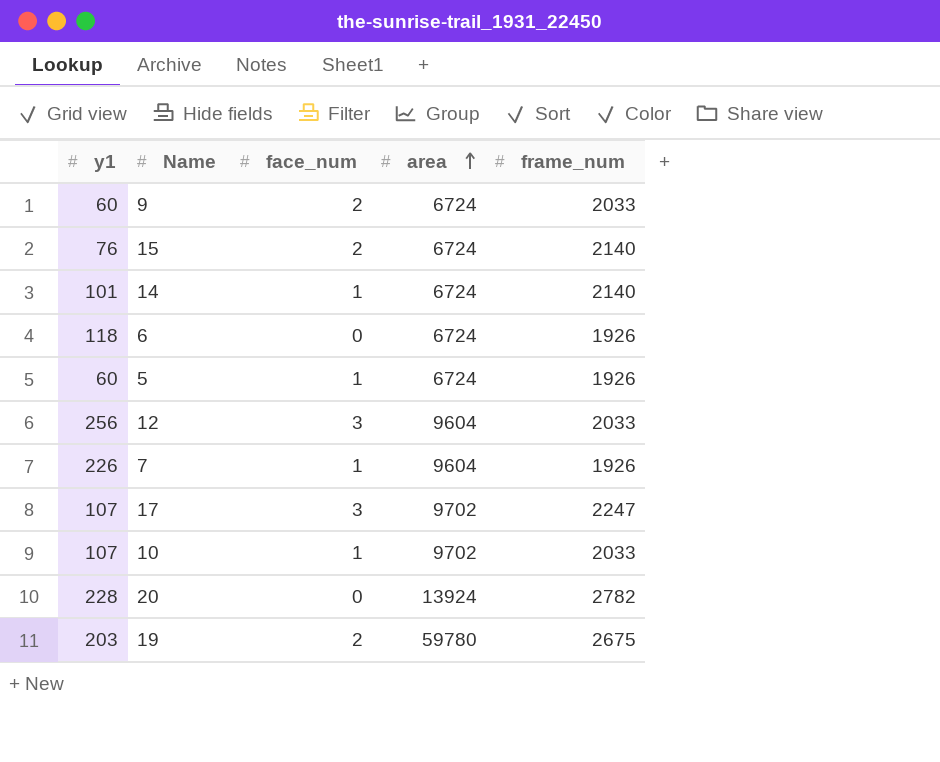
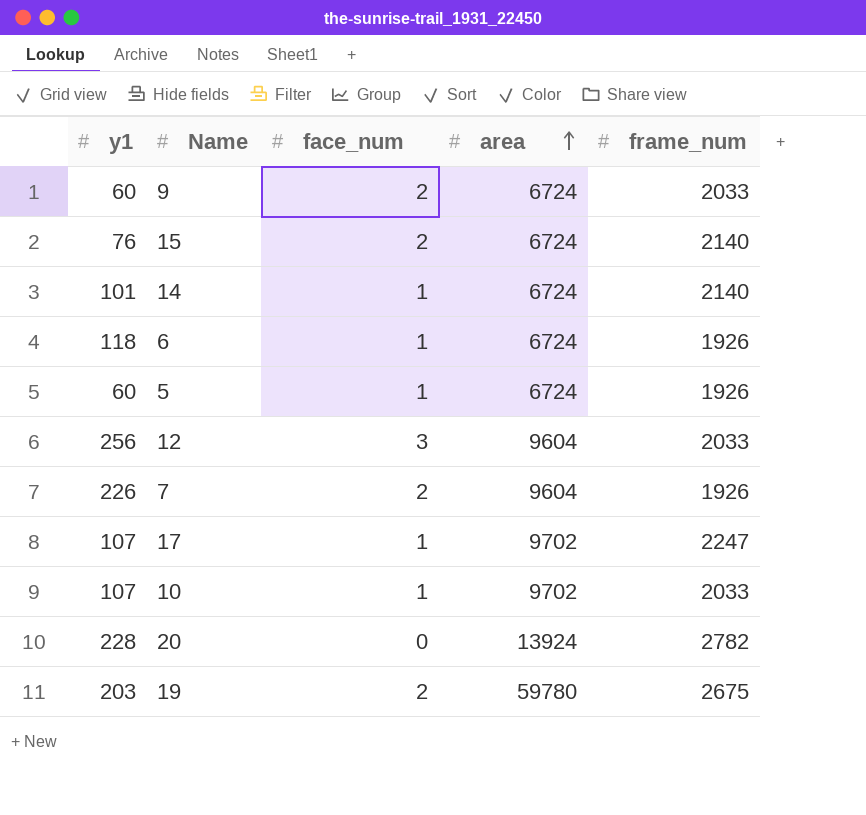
6 | face_num: 0 -> 1
7 | face_num: 1 -> 2
17 | face_num: 3 -> 1

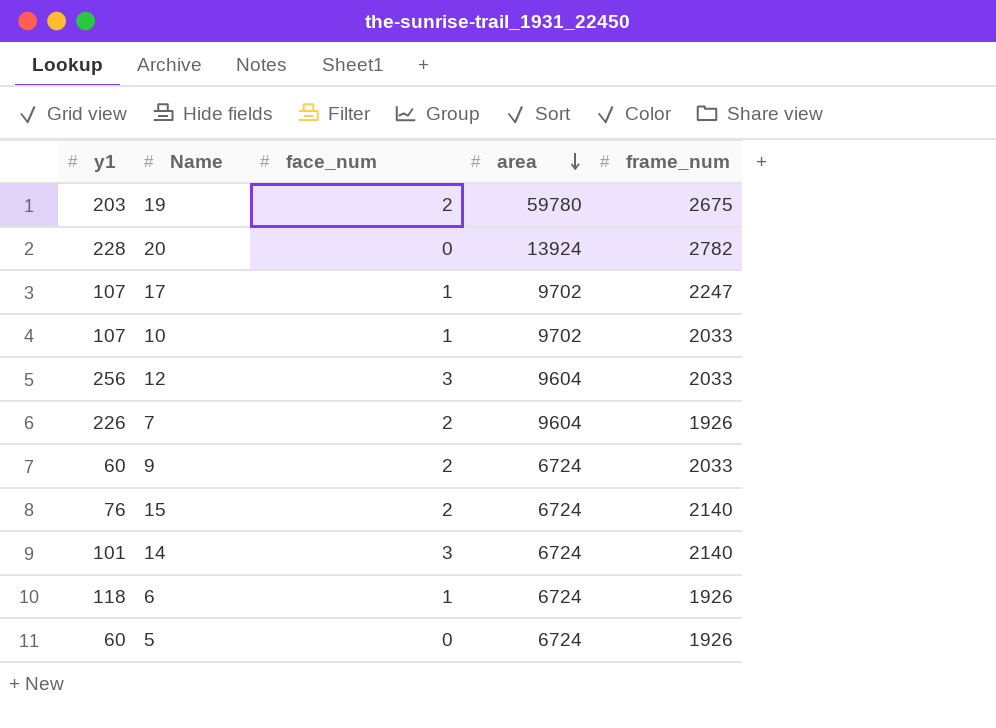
row order: area ascending -> area descending
14 | face_num: 1 -> 3
5 | face_num: 1 -> 0

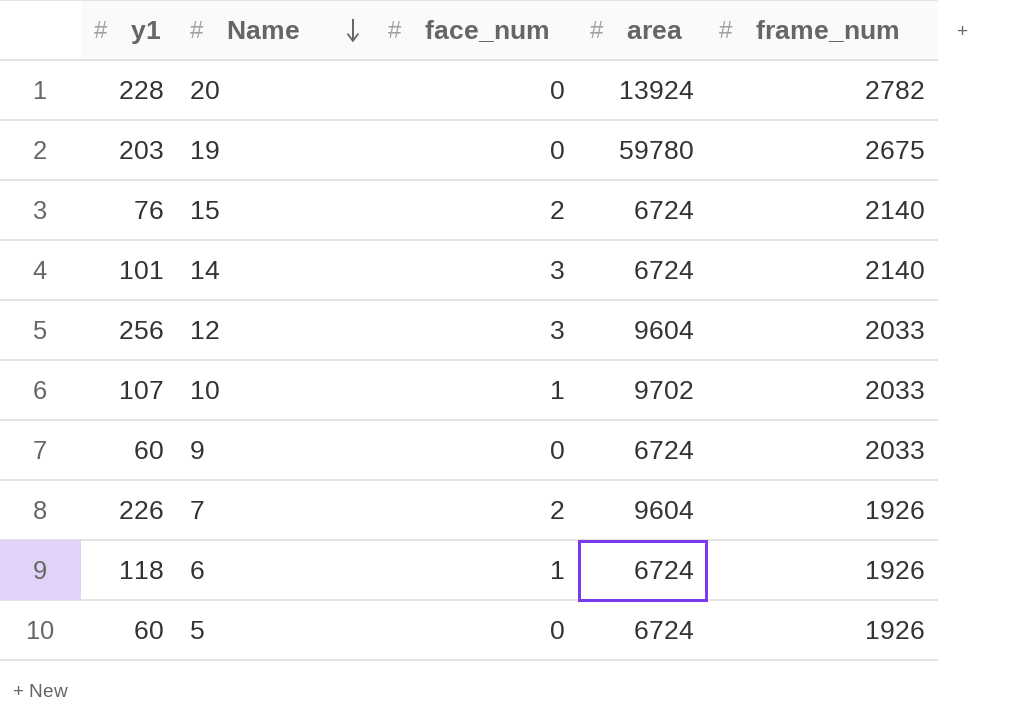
row order: area descending -> Name descending
row 17: 107 | 1 | 9702 | 2247 -> none
19 | face_num: 2 -> 0
9 | face_num: 2 -> 0

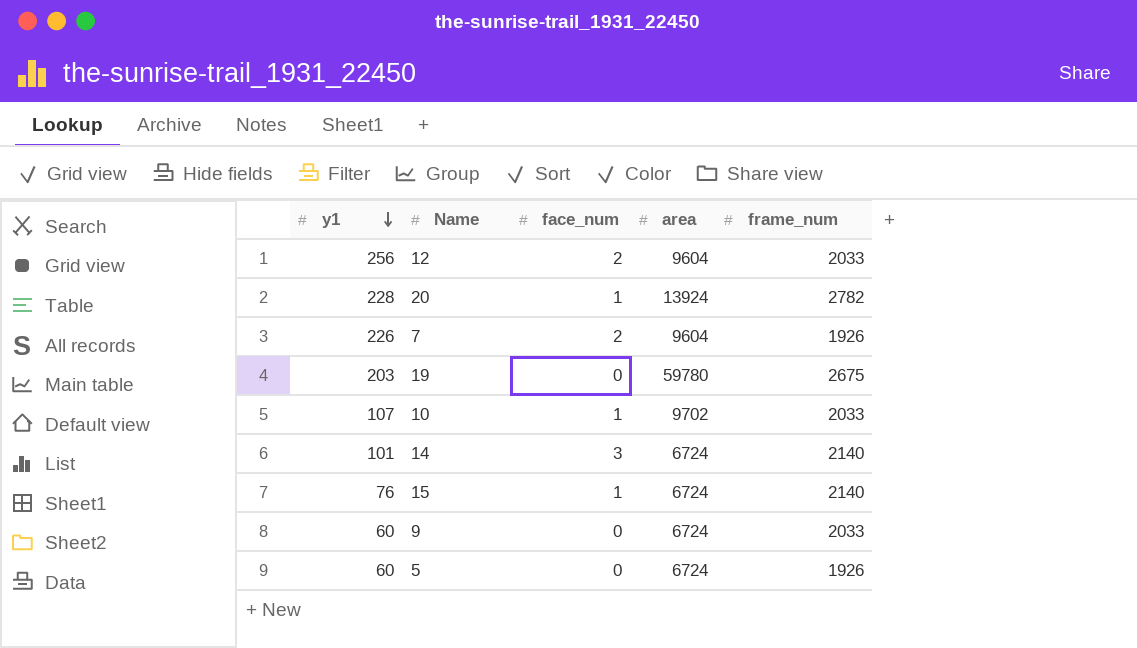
row order: Name descending -> y1 descending
row 6: 118 | 1 | 6724 | 1926 -> none
12 | face_num: 3 -> 2
20 | face_num: 0 -> 1
15 | face_num: 2 -> 1

